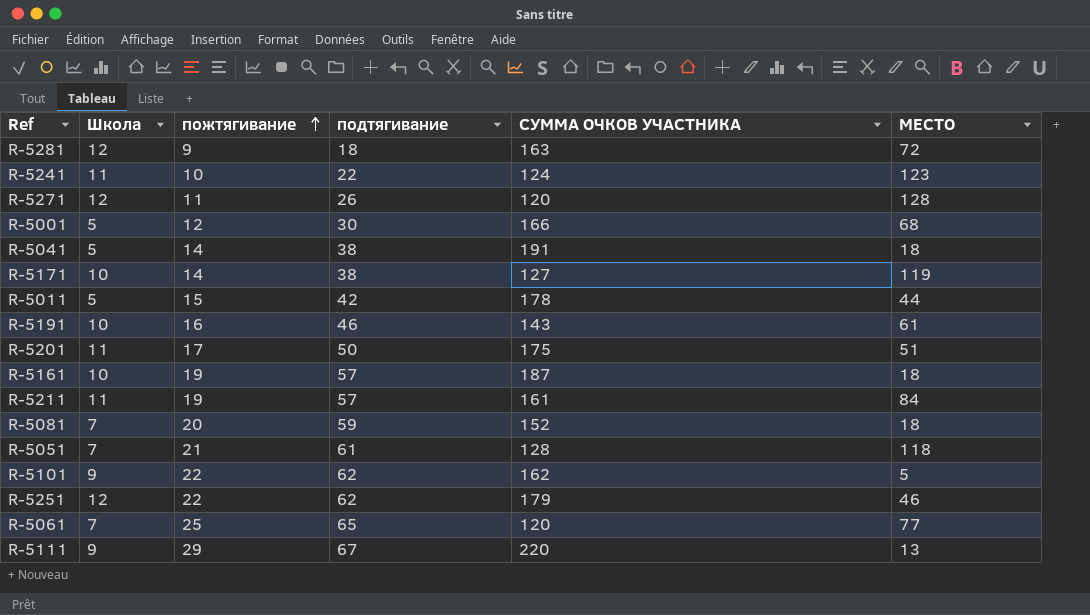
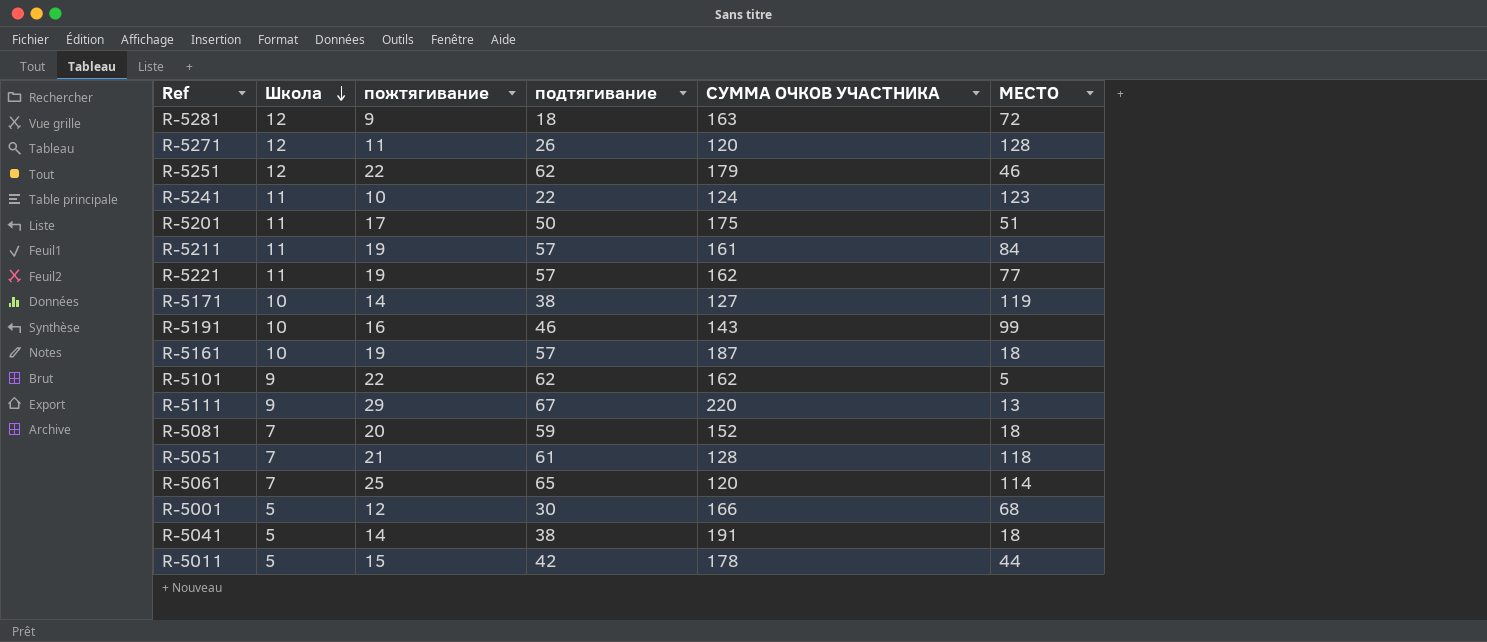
row order: пожтягивание ascending -> Школа descending
row R-5221: none -> 11 | 19 | 57 | 162 | 77
R-5191 | МЕСТО: 61 -> 99
R-5061 | МЕСТО: 77 -> 114

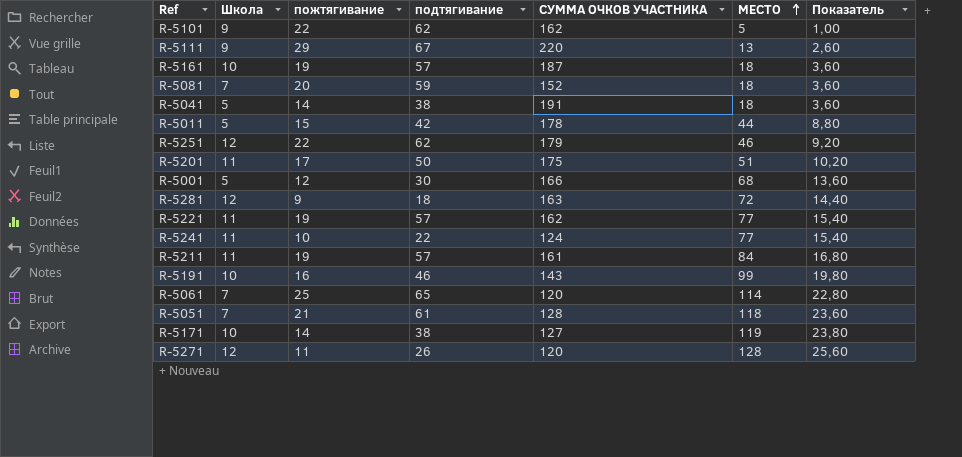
row order: Школа descending -> МЕСТО ascending
column Показатель | formula: none -> [МЕСТО] * 0,2
R-5241 | МЕСТО: 123 -> 77

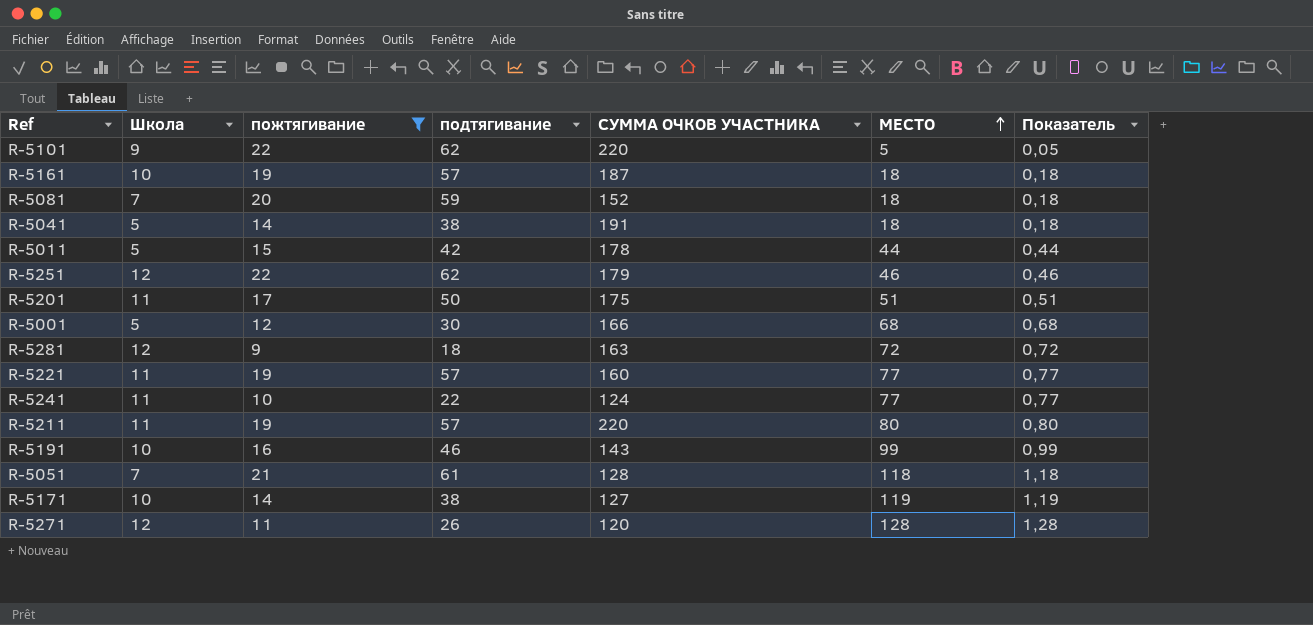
filter: none -> пожтягивание <= 22
column Показатель | formula: [МЕСТО] * 0,2 -> [МЕСТО] * 0,01
R-5101 | СУММА ОЧКОВ УЧАСТНИКА: 162 -> 220
R-5221 | СУММА ОЧКОВ УЧАСТНИКА: 162 -> 160
R-5211 | СУММА ОЧКОВ УЧАСТНИКА: 161 -> 220
R-5211 | МЕСТО: 84 -> 80

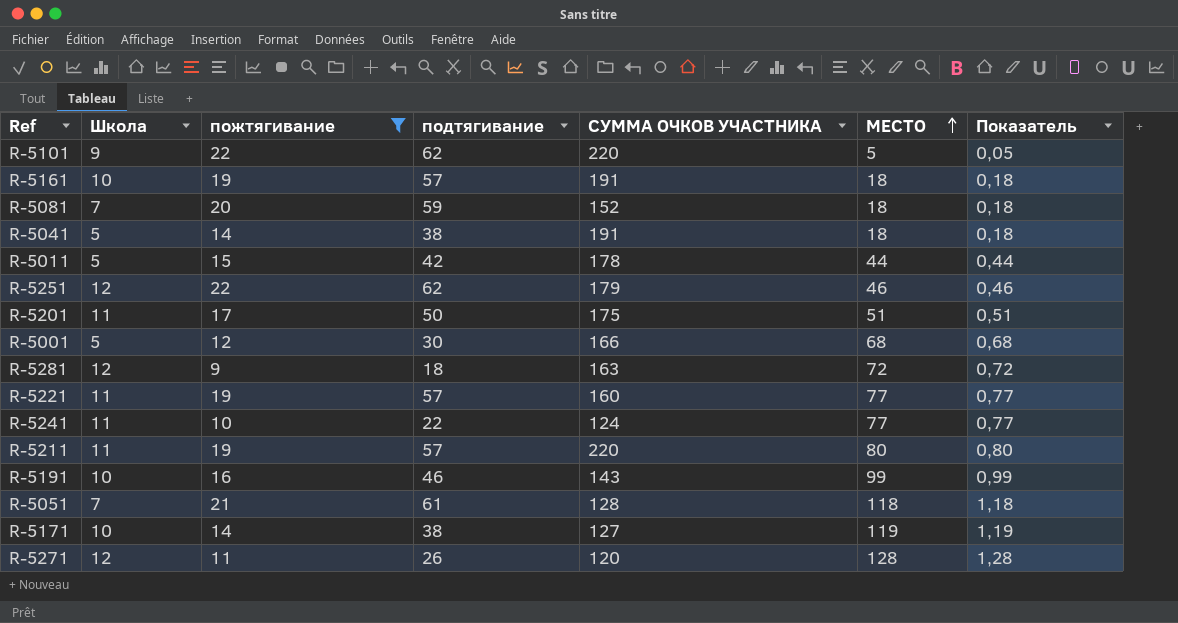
R-5161 | СУММА ОЧКОВ УЧАСТНИКА: 187 -> 191

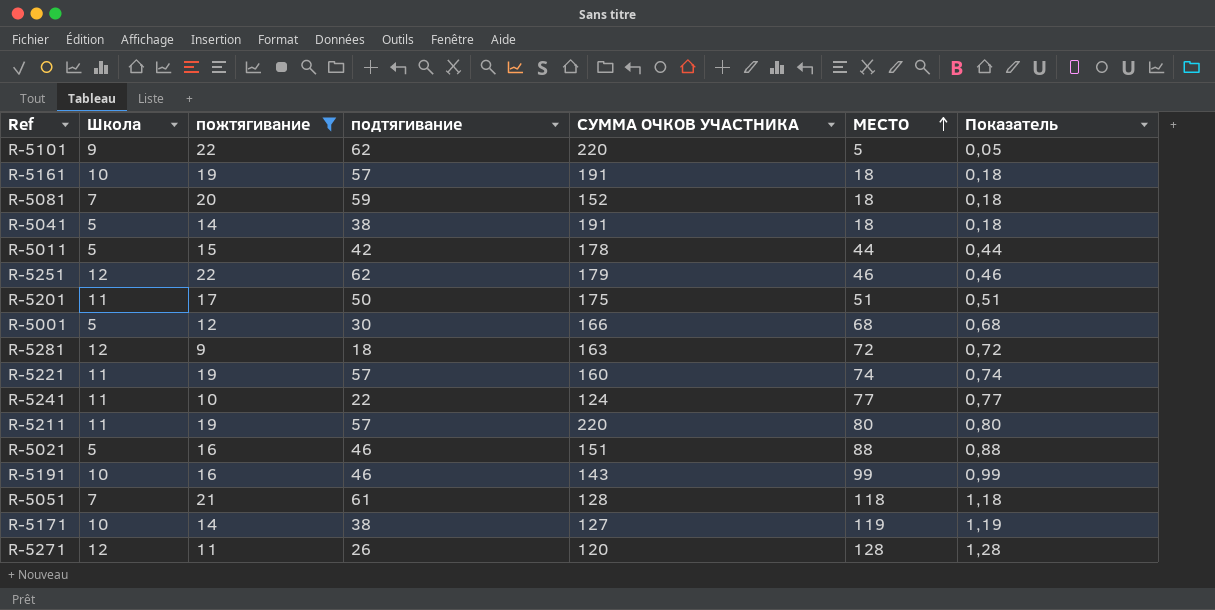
R-5221 | МЕСТО: 77 -> 74
R-5221 | Показатель: 0,77 -> 0,74
row R-5021: none -> 5 | 16 | 46 | 151 | 88 | 0,88

